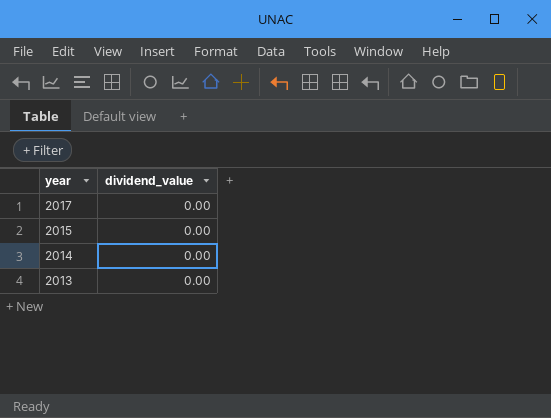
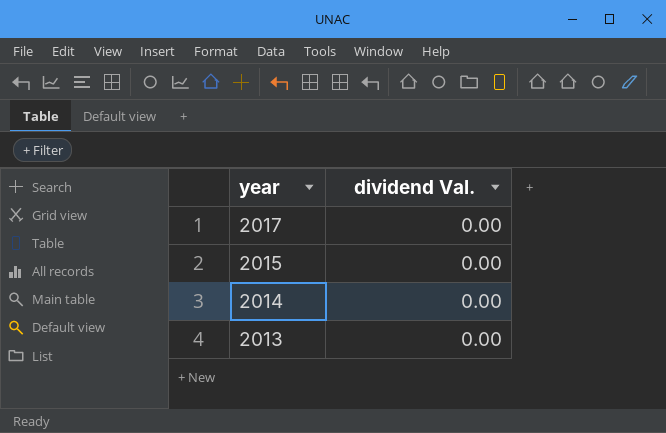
column name: dividend_value -> dividend Val.

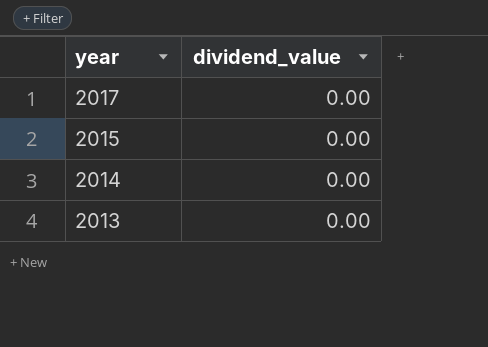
column name: dividend Val. -> dividend_value

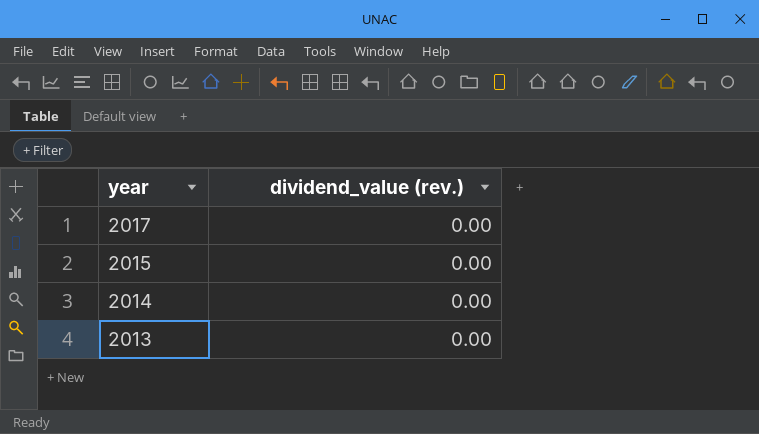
column name: dividend_value -> dividend_value (rev.)

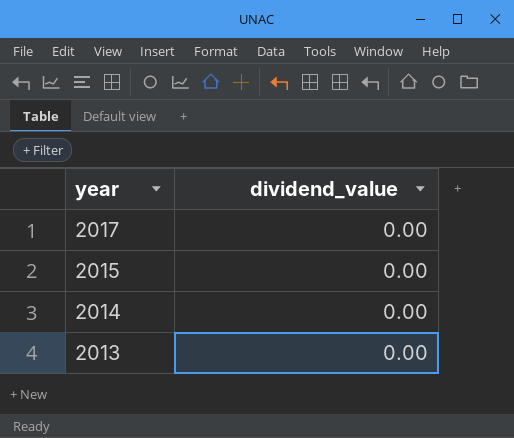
column name: dividend_value (rev.) -> dividend_value

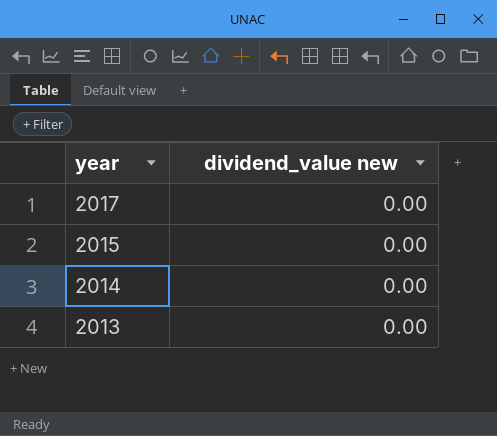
column name: dividend_value -> dividend_value new

